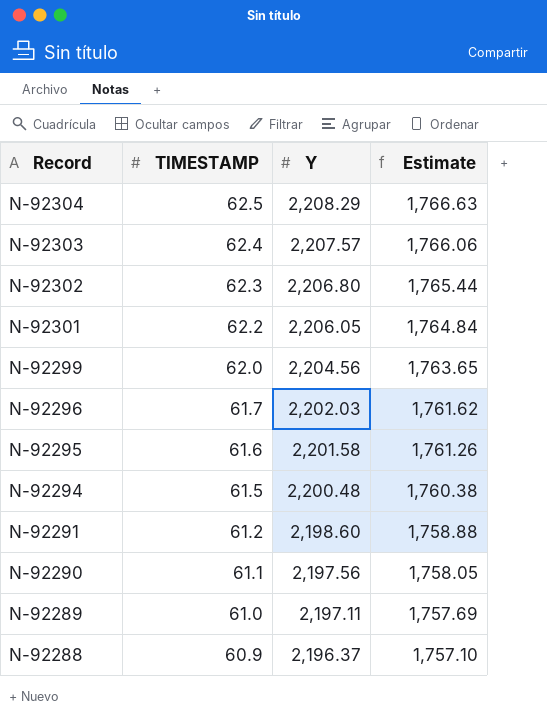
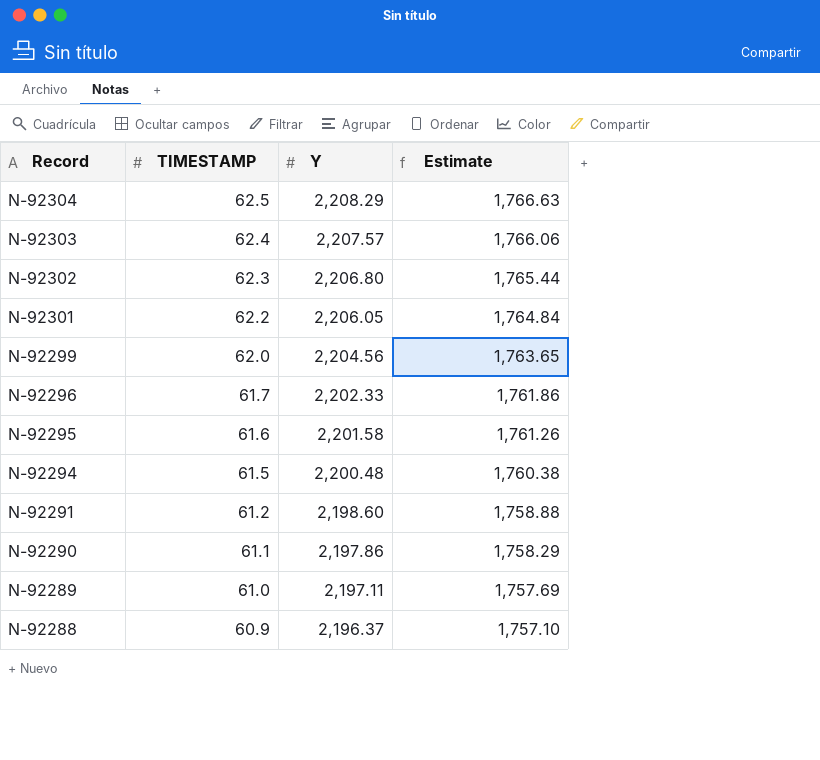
N-92296 | Y: 2,202.03 -> 2,202.33
N-92296 | Estimate: 1,761.62 -> 1,761.86
N-92290 | Y: 2,197.56 -> 2,197.86
N-92290 | Estimate: 1,758.05 -> 1,758.29

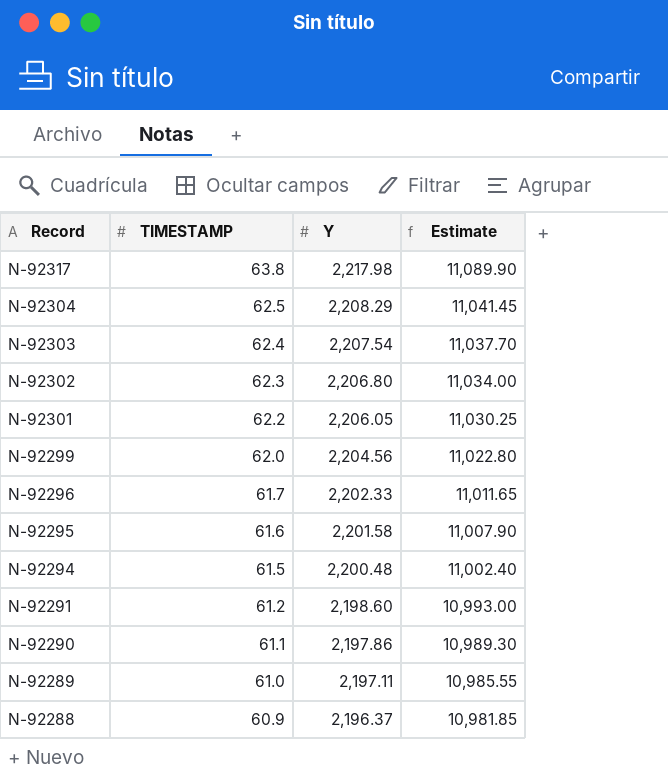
column Estimate | formula: [Y] * 0.8 -> [Y] * 5
row N-92317: none -> 63.8 | 2,217.98 | 11,089.90
N-92303 | Y: 2,207.57 -> 2,207.54

